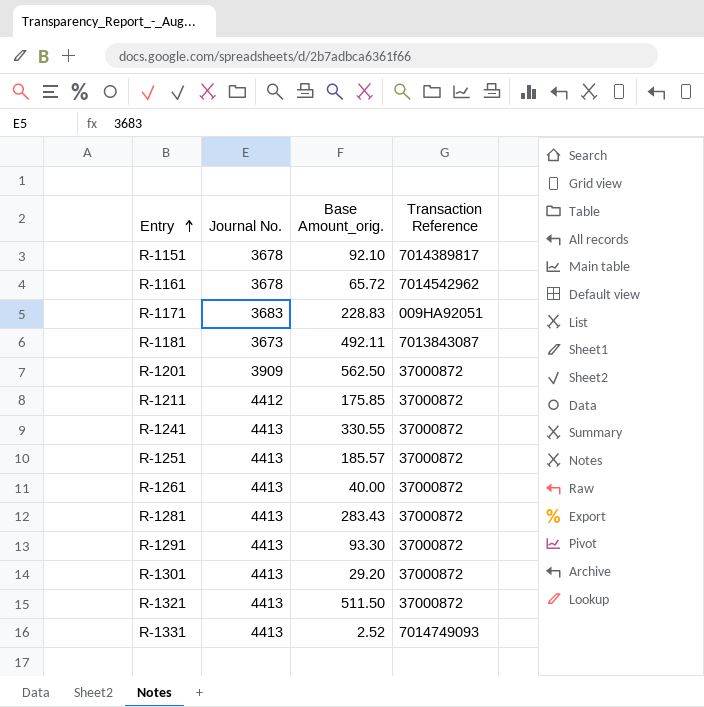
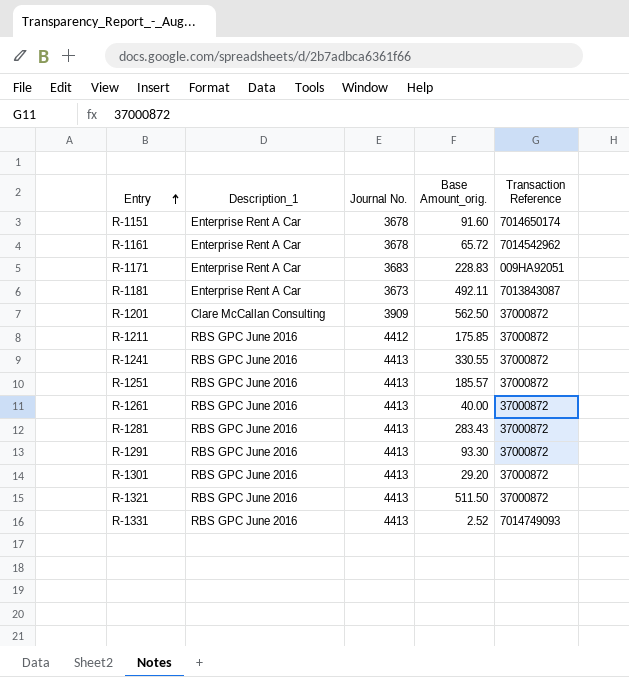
column Description_1 | position: none -> 2
R-1151 | Base Amount_orig.: 92.10 -> 91.60
R-1151 | Transaction Reference: 7014389817 -> 7014650174

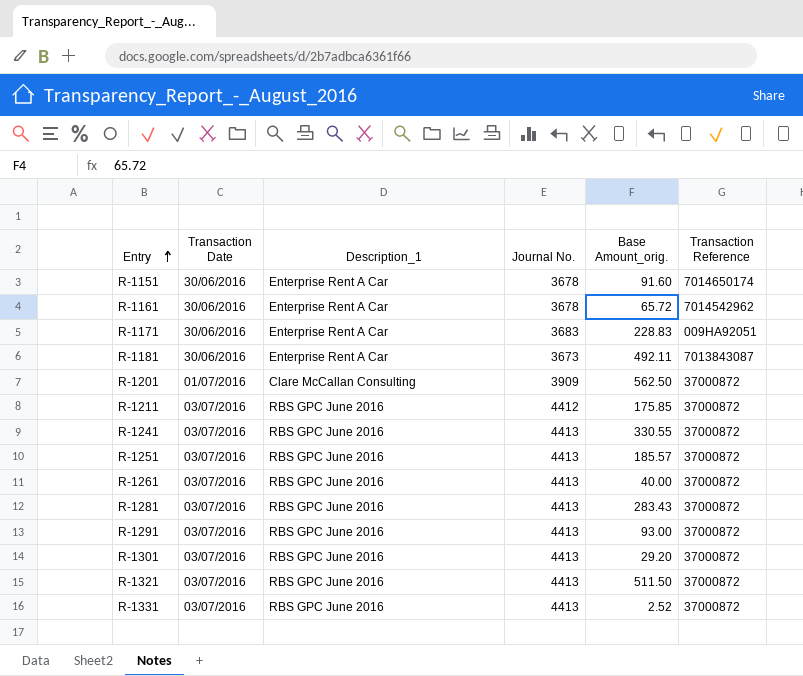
column Transaction Date | position: none -> 2
R-1291 | Base Amount_orig.: 93.30 -> 93.00
R-1331 | Transaction Reference: 7014749093 -> 37000872

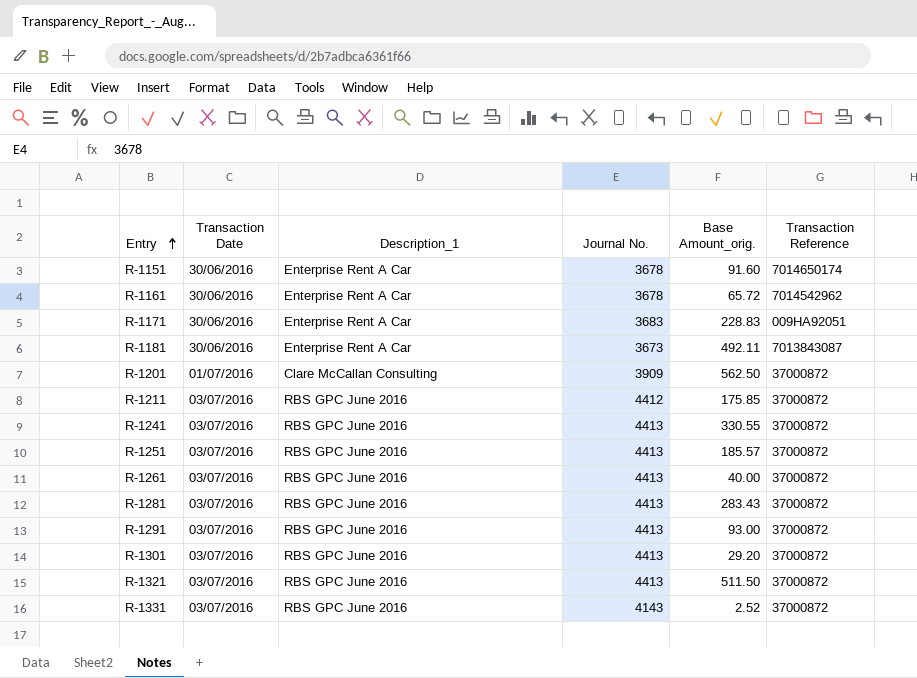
R-1331 | Journal No.: 4413 -> 4143

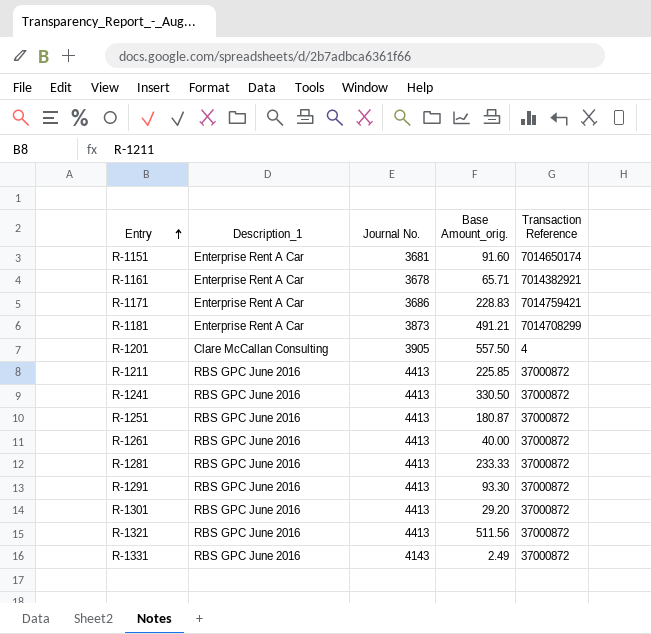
column Transaction Date | position: 2 -> none
R-1151 | Journal No.: 3678 -> 3681
R-1161 | Base Amount_orig.: 65.72 -> 65.71
R-1161 | Transaction Reference: 7014542962 -> 7014382921
R-1171 | Journal No.: 3683 -> 3686
R-1171 | Transaction Reference: 009HA92051 -> 7014759421
R-1181 | Journal No.: 3673 -> 3873
R-1181 | Base Amount_orig.: 492.11 -> 491.21
R-1181 | Transaction Reference: 7013843087 -> 7014708299
R-1201 | Journal No.: 3909 -> 3905
R-1201 | Base Amount_orig.: 562.50 -> 557.50
R-1201 | Transaction Reference: 37000872 -> 4
R-1211 | Journal No.: 4412 -> 4413
R-1211 | Base Amount_orig.: 175.85 -> 225.85
R-1241 | Base Amount_orig.: 330.55 -> 330.50
R-1251 | Base Amount_orig.: 185.57 -> 180.87
R-1281 | Base Amount_orig.: 283.43 -> 233.33
R-1291 | Base Amount_orig.: 93.00 -> 93.30
R-1321 | Base Amount_orig.: 511.50 -> 511.56
R-1331 | Base Amount_orig.: 2.52 -> 2.49

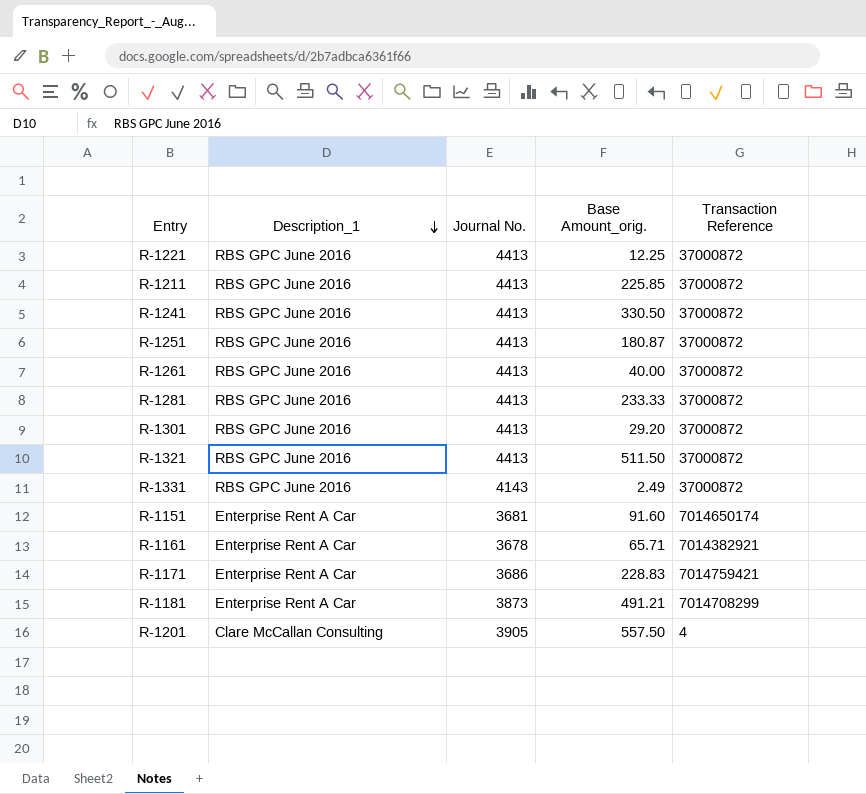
row order: Entry ascending -> Description_1 descending
row R-1291: RBS GPC June 2016 | 4413 | 93.30 | 37000872 -> none
row R-1221: none -> RBS GPC June 2016 | 4413 | 12.25 | 37000872
R-1321 | Base Amount_orig.: 511.56 -> 511.50

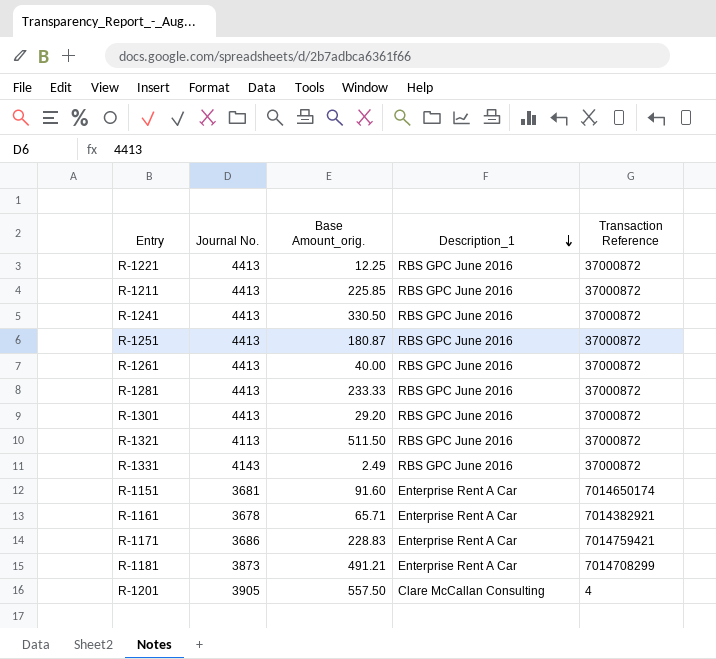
column Description_1 | position: 2 -> 4
R-1321 | Journal No.: 4413 -> 4113

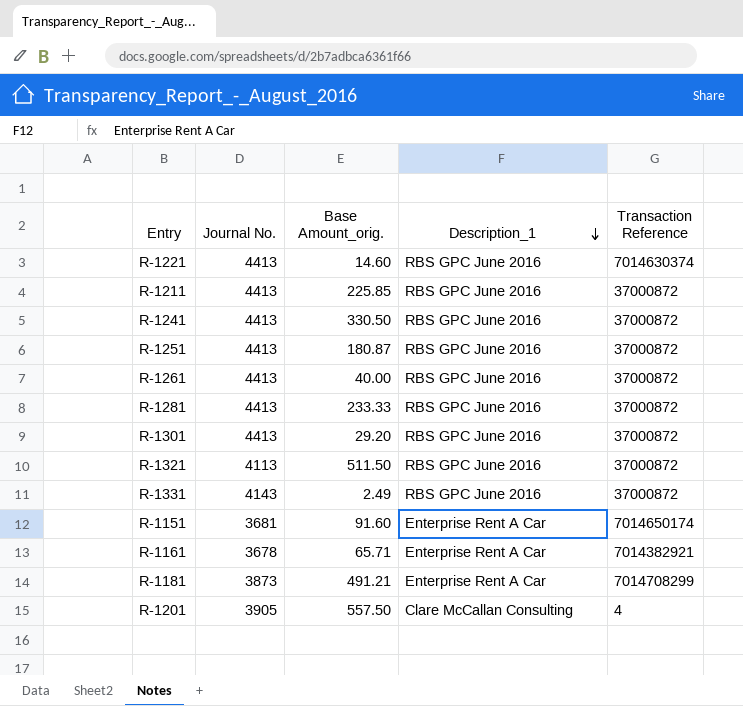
row R-1171: 3686 | 228.83 | Enterprise Rent A Car | 7014759421 -> none
R-1221 | Base Amount_orig.: 12.25 -> 14.60
R-1221 | Transaction Reference: 37000872 -> 7014630374

